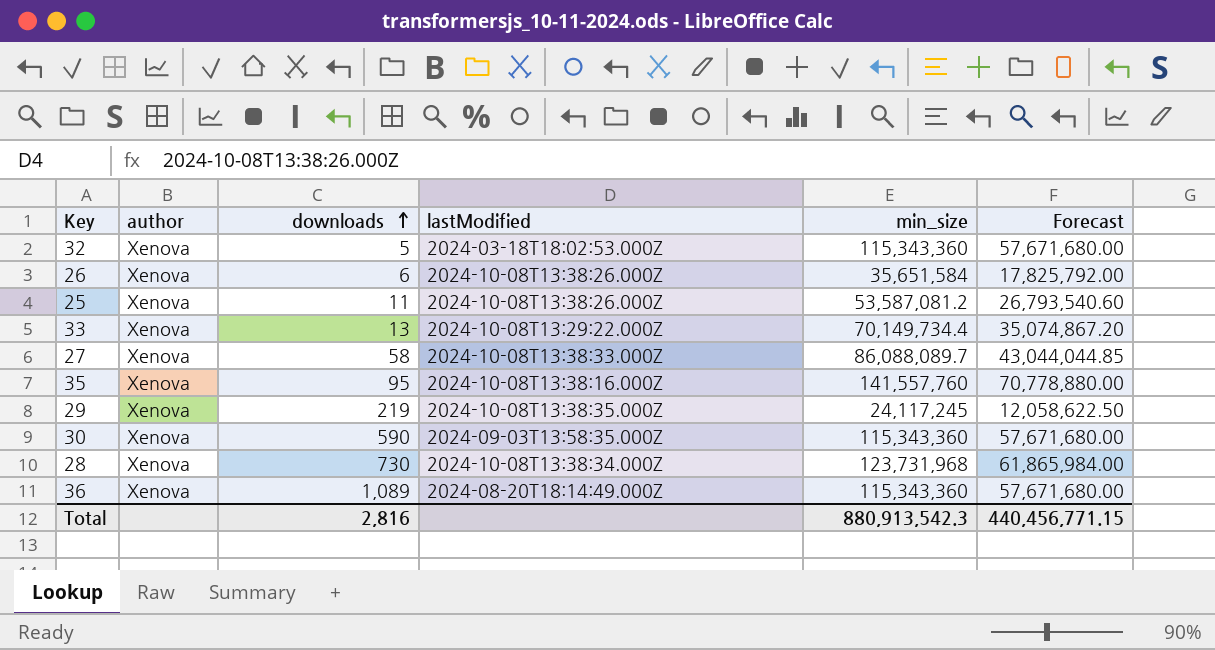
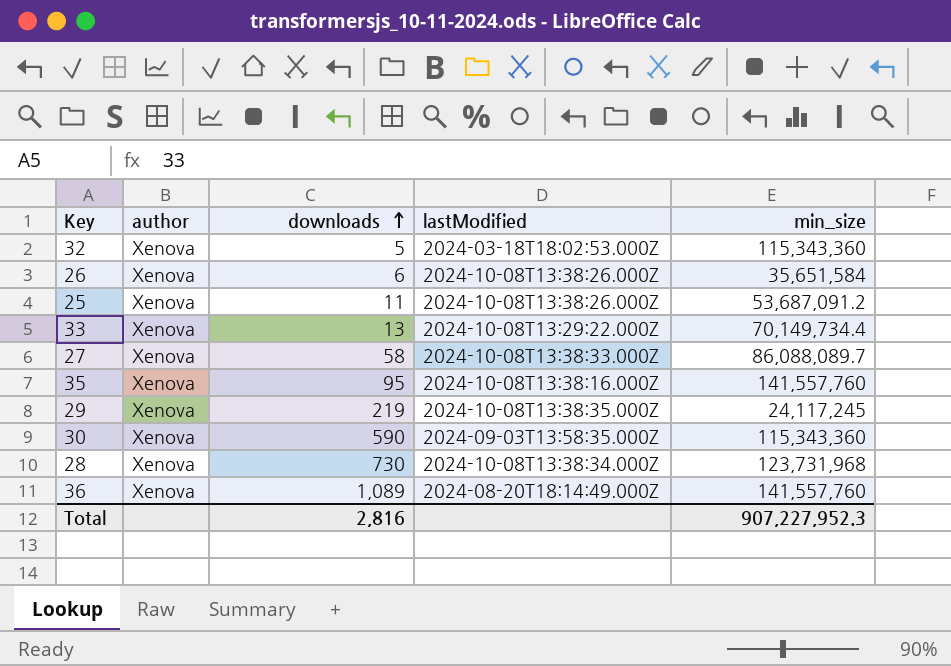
column Forecast | formula: [min_size] * 0.5 -> none
25 | min_size: 53,587,081.2 -> 53,687,091.2
36 | min_size: 115,343,360 -> 141,557,760
Total | min_size: 880,913,542.3 -> 907,227,952.3

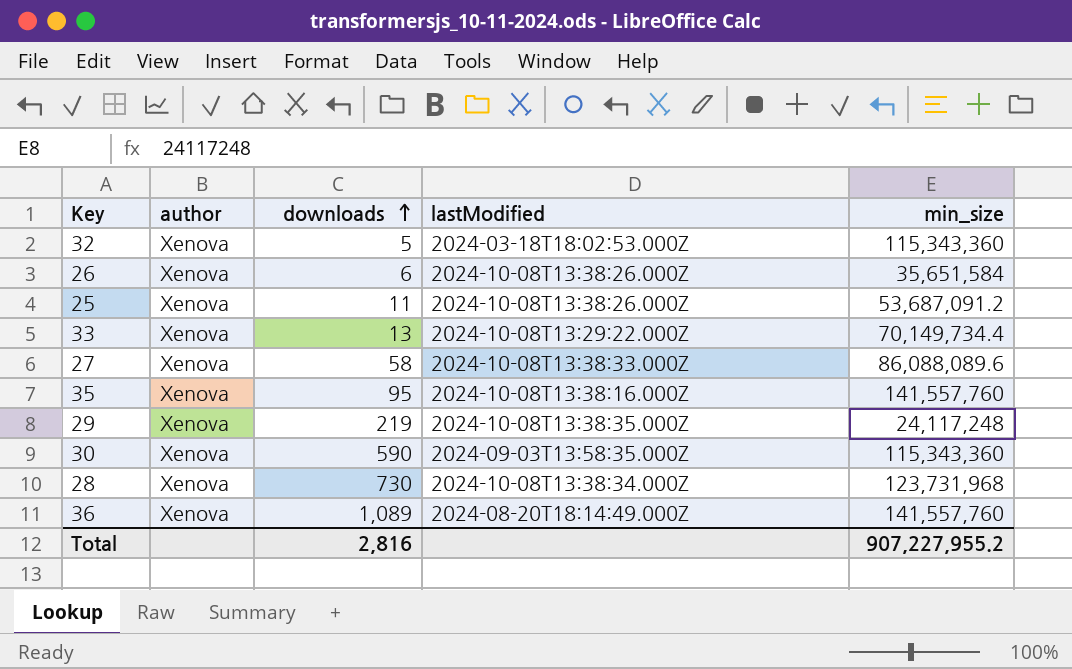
27 | min_size: 86,088,089.7 -> 86,088,089.6
29 | min_size: 24,117,245 -> 24,117,248
Total | min_size: 907,227,952.3 -> 907,227,955.2

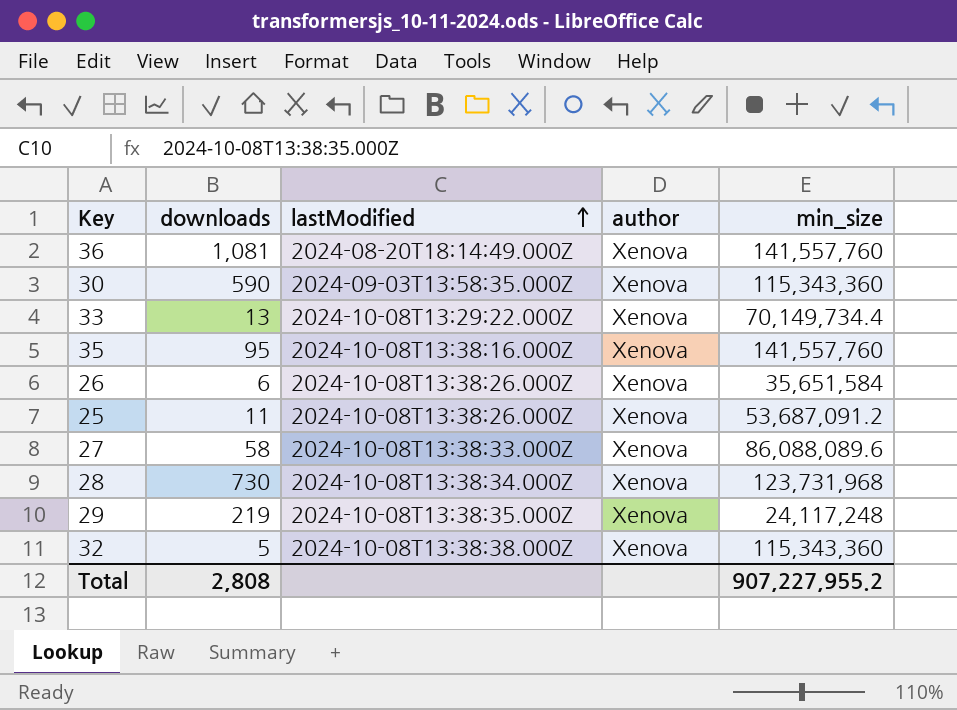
row order: downloads ascending -> lastModified ascending
column author | position: 2 -> 4
36 | downloads: 1,089 -> 1,081
32 | lastModified: 2024-03-18T18:02:53.000Z -> 2024-10-08T13:38:38.000Z
Total | downloads: 2,816 -> 2,808

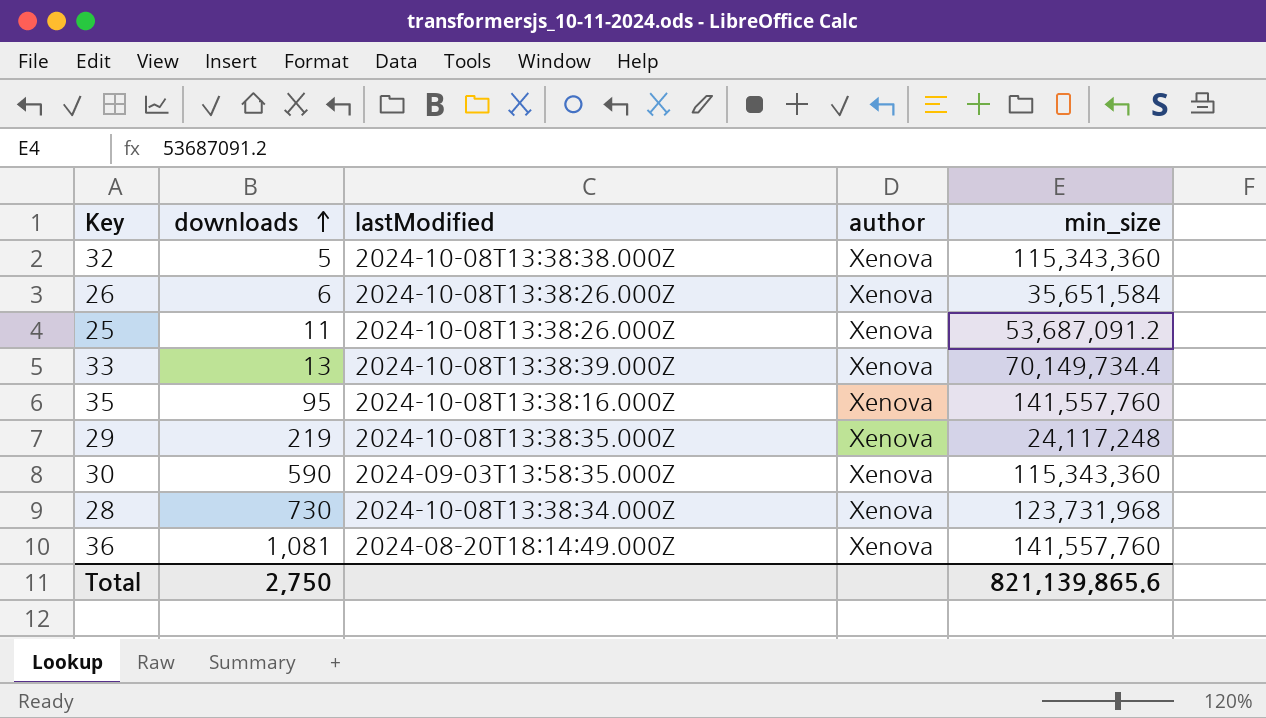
row order: lastModified ascending -> downloads ascending
row 27: 58 | 2024-10-08T13:38:33.000Z | Xenova | 86,088,089.6 -> none
33 | lastModified: 2024-10-08T13:29:22.000Z -> 2024-10-08T13:38:39.000Z
Total | downloads: 2,808 -> 2,750
Total | min_size: 907,227,955.2 -> 821,139,865.6

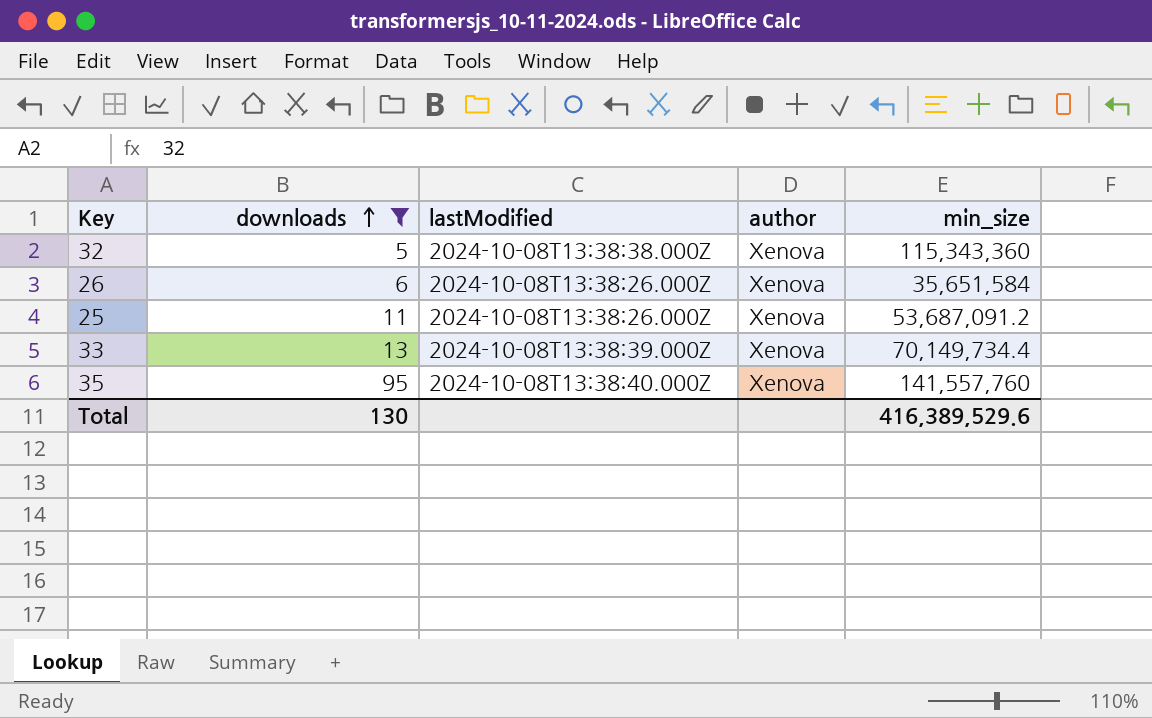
filter: none -> downloads <= 95
35 | lastModified: 2024-10-08T13:38:16.000Z -> 2024-10-08T13:38:40.000Z
Total | downloads: 2,750 -> 130
Total | min_size: 821,139,865.6 -> 416,389,529.6

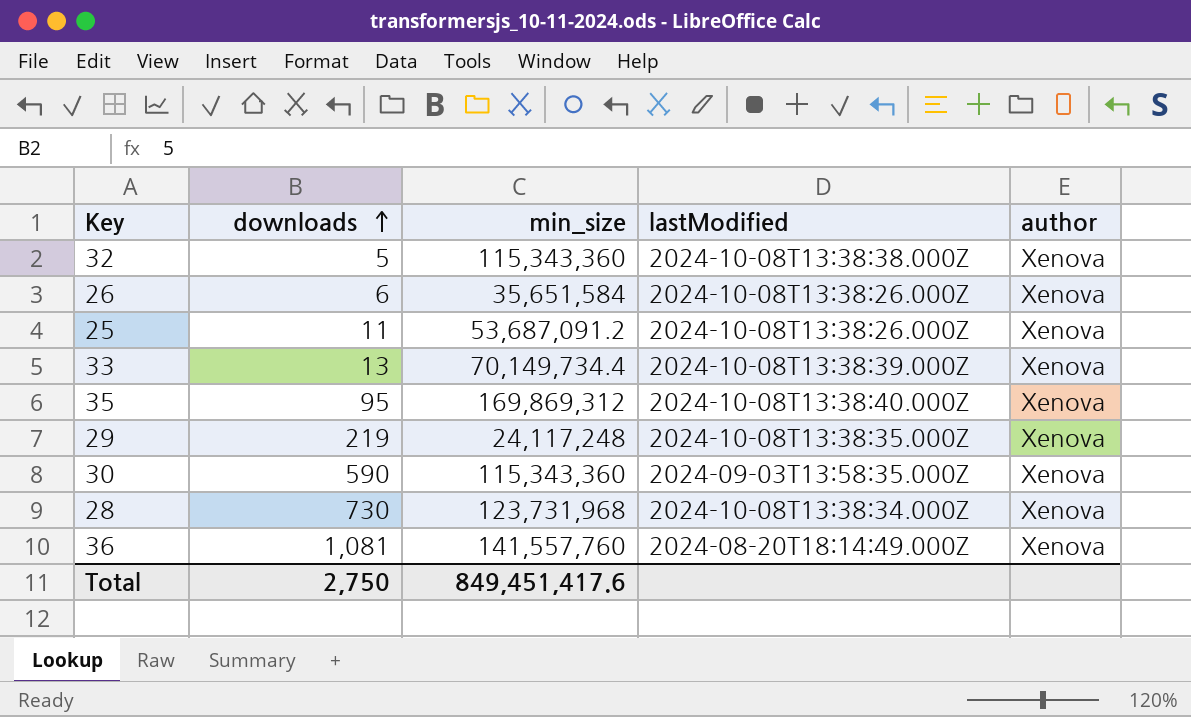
filter: downloads <= 95 -> none
column min_size | position: 5 -> 3
35 | min_size: 141,557,760 -> 169,869,312
Total | downloads: 130 -> 2,750
Total | min_size: 416,389,529.6 -> 849,451,417.6

